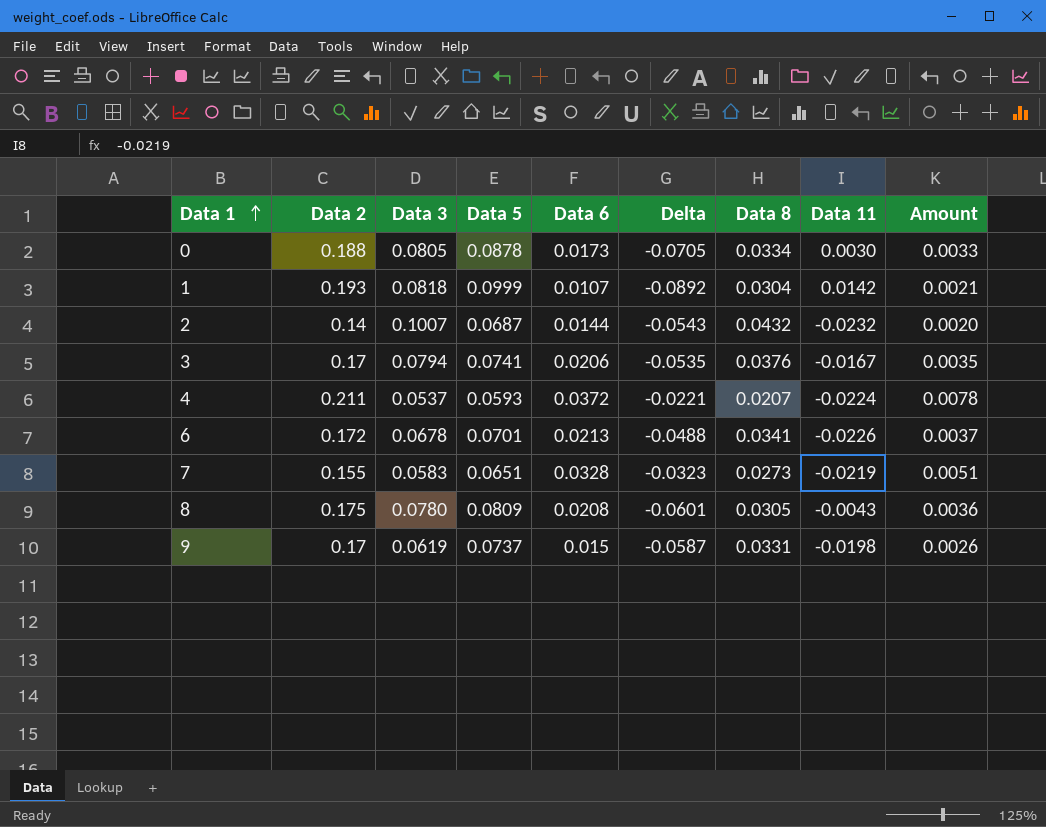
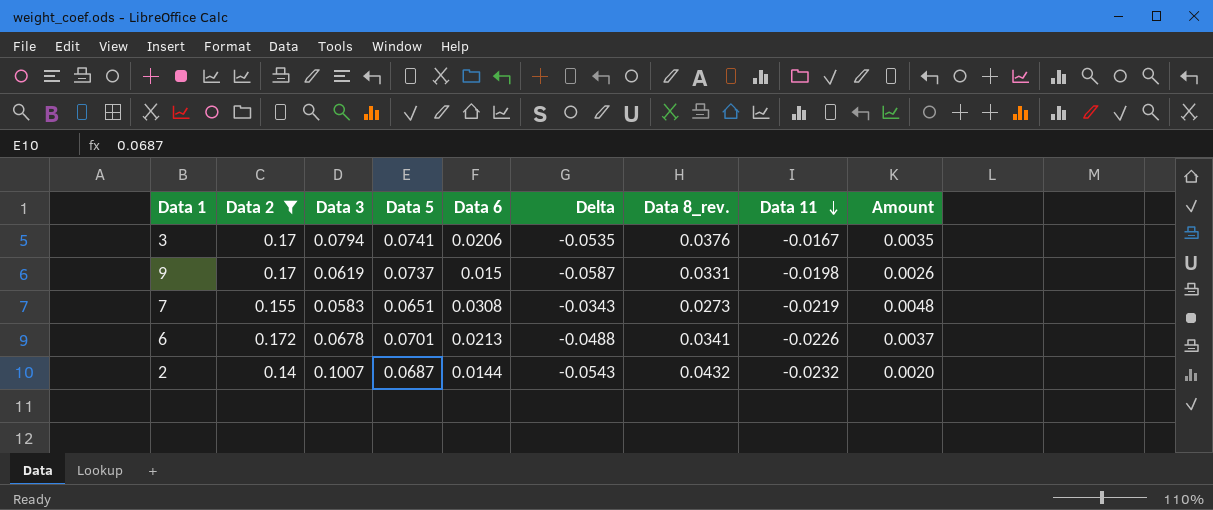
filter: none -> Data 2 <= 0.172
row order: Data 1 ascending -> Data 11 descending
column name: Data 8 -> Data 8_rev.
7 | Data 6: 0.0328 -> 0.0308
7 | Delta: -0.0323 -> -0.0343
7 | Amount: 0.0051 -> 0.0048

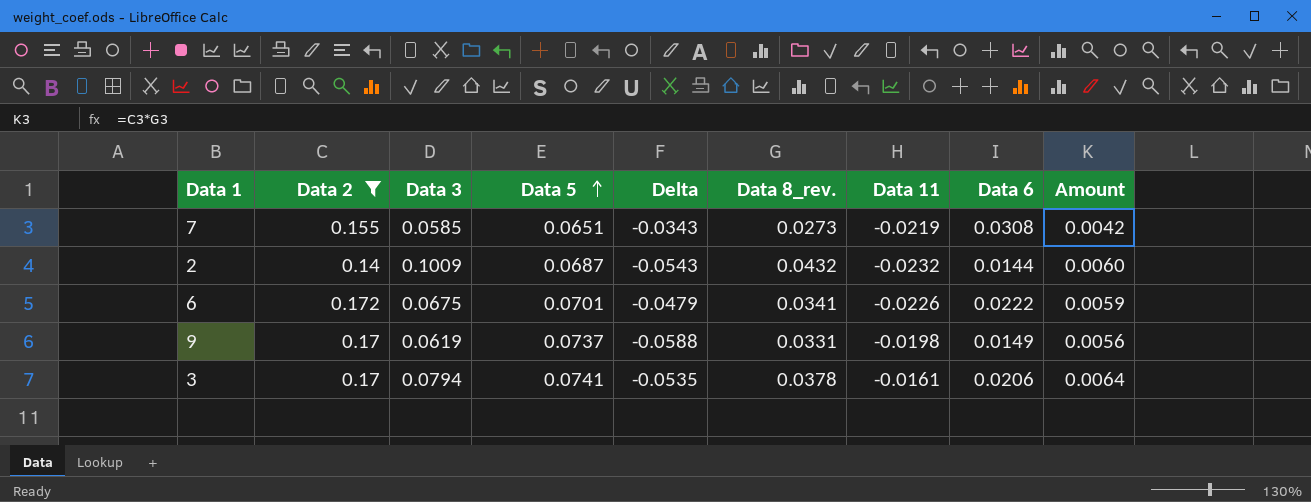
row order: Data 11 descending -> Data 5 ascending
column Data 6 | position: 5 -> 8
column Amount | formula: [Data 2] * [Data 6] -> [Data 2] * [Data 8_rev.]
7 | Data 3: 0.0583 -> 0.0585
2 | Data 3: 0.1007 -> 0.1009
6 | Data 3: 0.0678 -> 0.0675
6 | Delta: -0.0488 -> -0.0479
6 | Data 6: 0.0213 -> 0.0222
9 | Delta: -0.0587 -> -0.0588
9 | Data 6: 0.015 -> 0.0149
3 | Data 8_rev.: 0.0376 -> 0.0378
3 | Data 11: -0.0167 -> -0.0161

